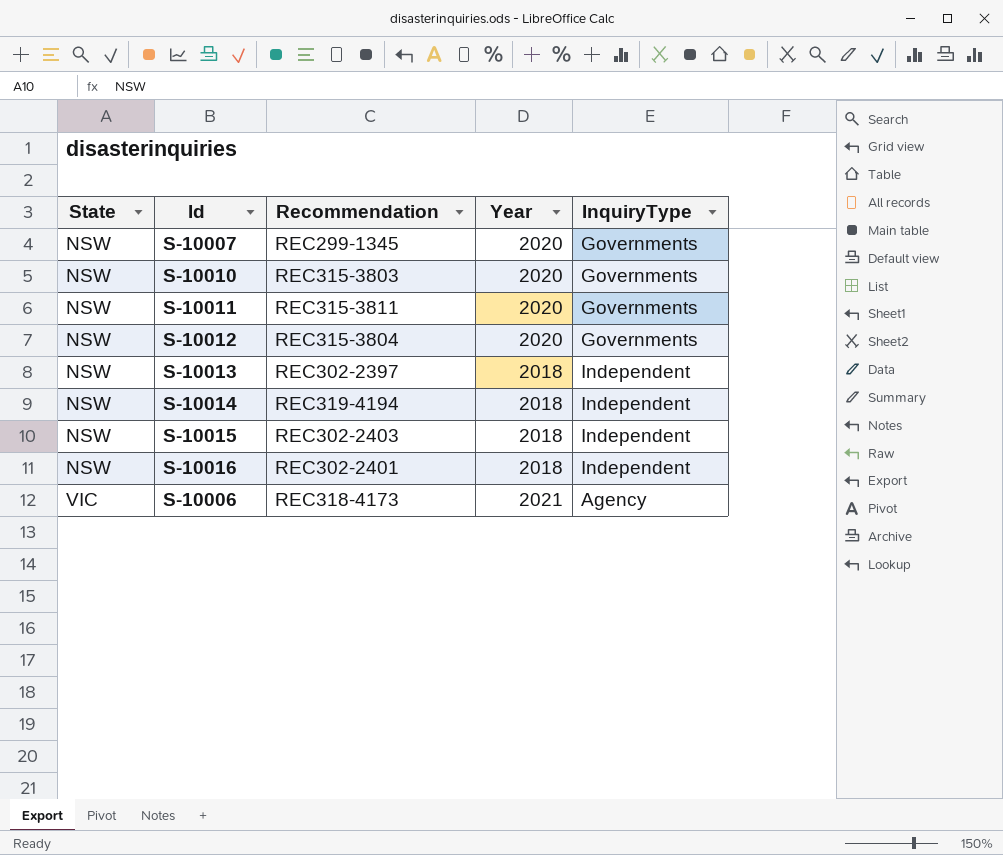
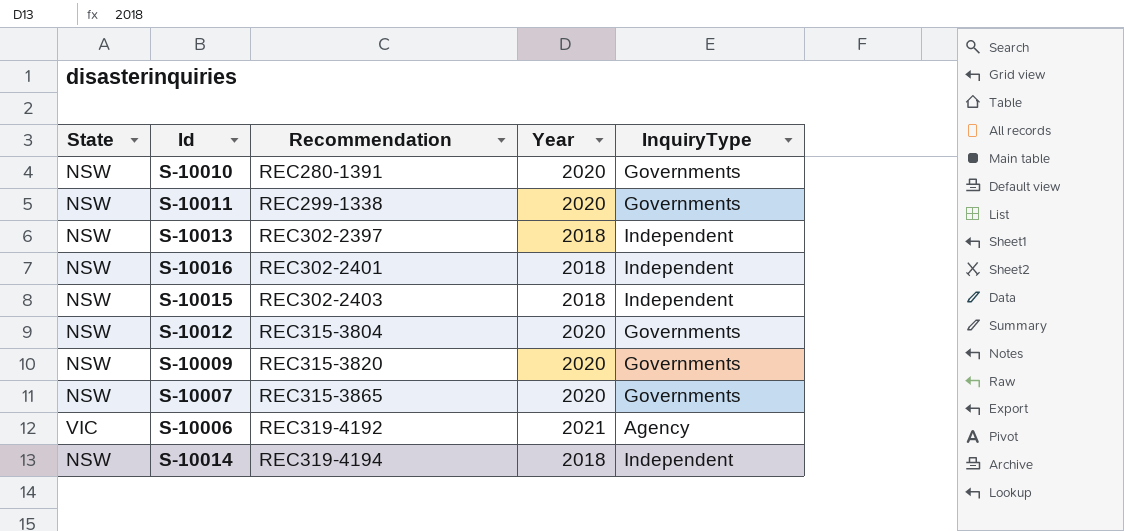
row order: State ascending -> Recommendation ascending
S-10010 | Recommendation: REC315-3803 -> REC280-1391
S-10011 | Recommendation: REC315-3811 -> REC299-1338
row S-10009: none -> NSW | REC315-3820 | 2020 | Governments
S-10007 | Recommendation: REC299-1345 -> REC315-3865
S-10006 | Recommendation: REC318-4173 -> REC319-4192

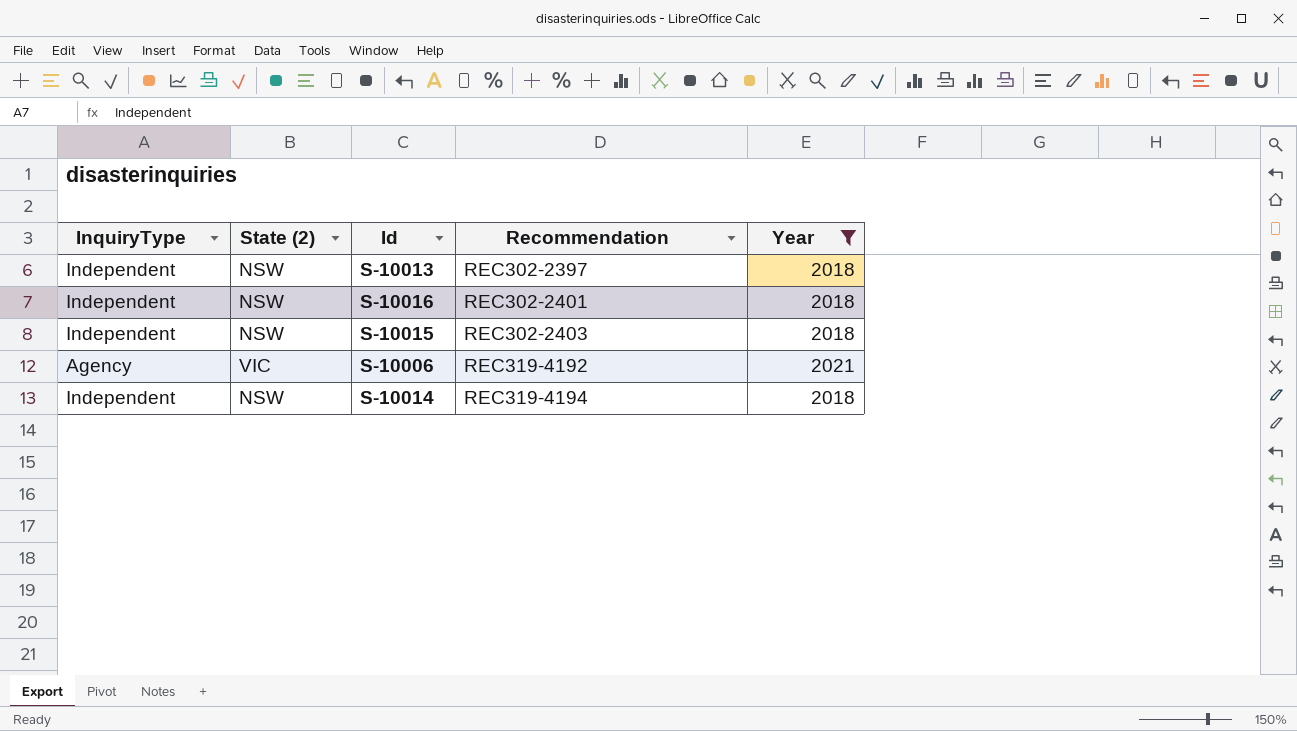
filter: none -> Year != 2020
column InquiryType | position: 5 -> 1
column name: State -> State (2)

